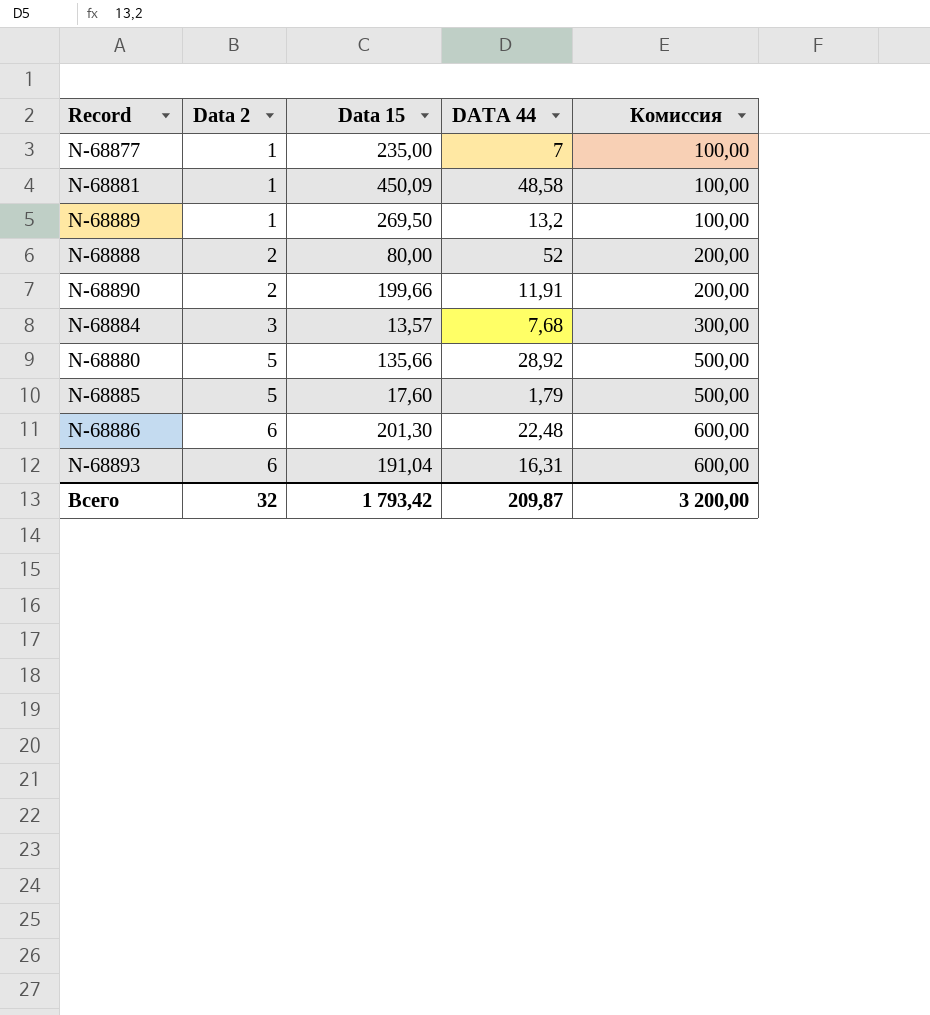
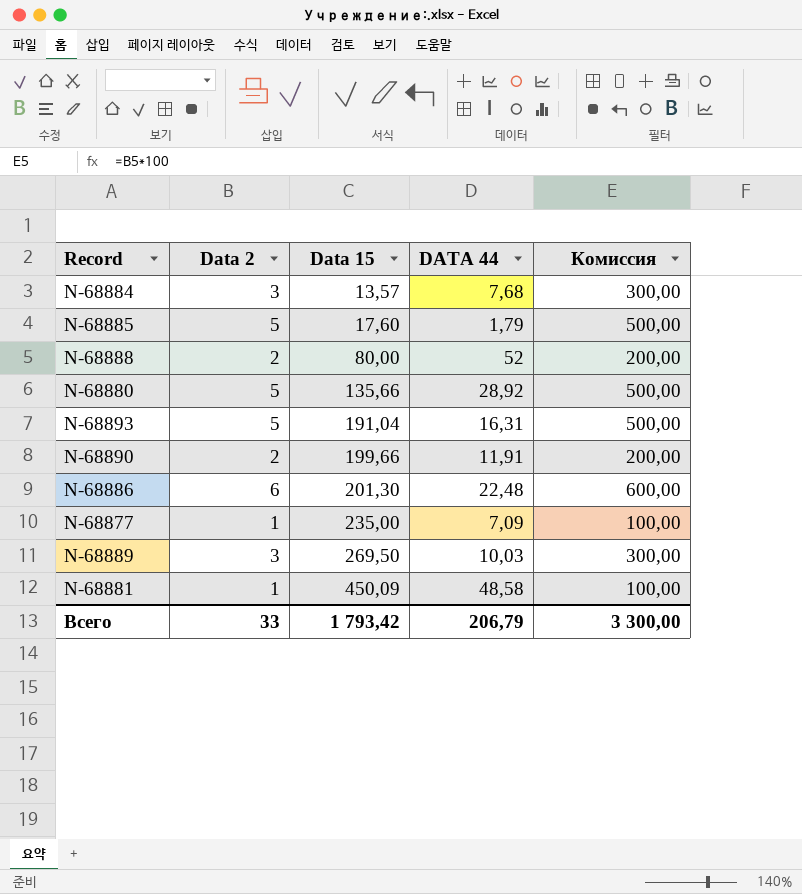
row order: Data 2 ascending -> Data 15 ascending
N-68893 | Data 2: 6 -> 5
N-68893 | Комиссия: 600,00 -> 500,00
N-68877 | DATA 44: 7 -> 7,09
N-68889 | Data 2: 1 -> 3
N-68889 | DATA 44: 13,2 -> 10,03
N-68889 | Комиссия: 100,00 -> 300,00
Всего | Data 2: 32 -> 33
Всего | DATA 44: 209,87 -> 206,79
Всего | Комиссия: 3 200,00 -> 3 300,00

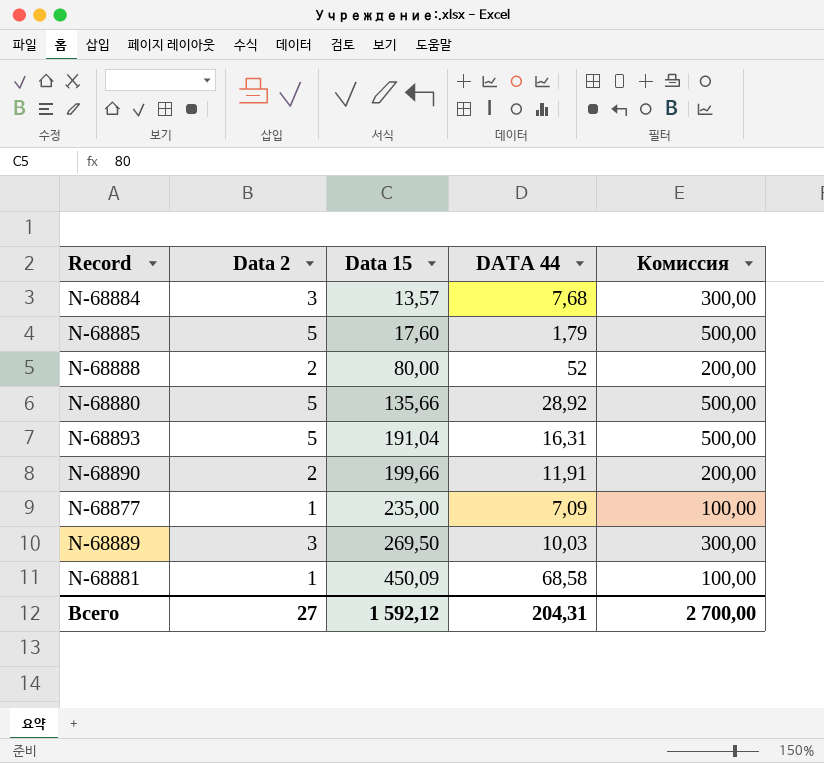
row N-68886: 6 | 201,30 | 22,48 | 600,00 -> none
N-68881 | DATA 44: 48,58 -> 68,58
Всего | Data 2: 33 -> 27
Всего | Data 15: 1 793,42 -> 1 592,12
Всего | DATA 44: 206,79 -> 204,31
Всего | Комиссия: 3 300,00 -> 2 700,00

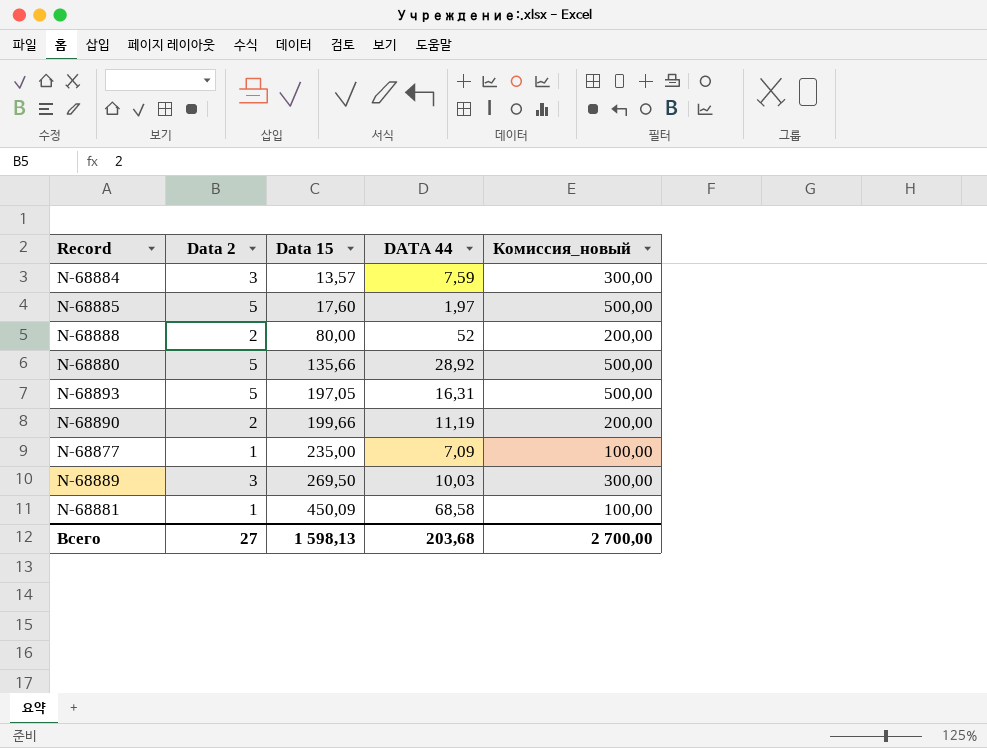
column name: Комиссия -> Комиссия_новый
N-68884 | DATA 44: 7,68 -> 7,59
N-68885 | DATA 44: 1,79 -> 1,97
N-68893 | Data 15: 191,04 -> 197,05
N-68890 | DATA 44: 11,91 -> 11,19
Всего | Data 15: 1 592,12 -> 1 598,13
Всего | DATA 44: 204,31 -> 203,68

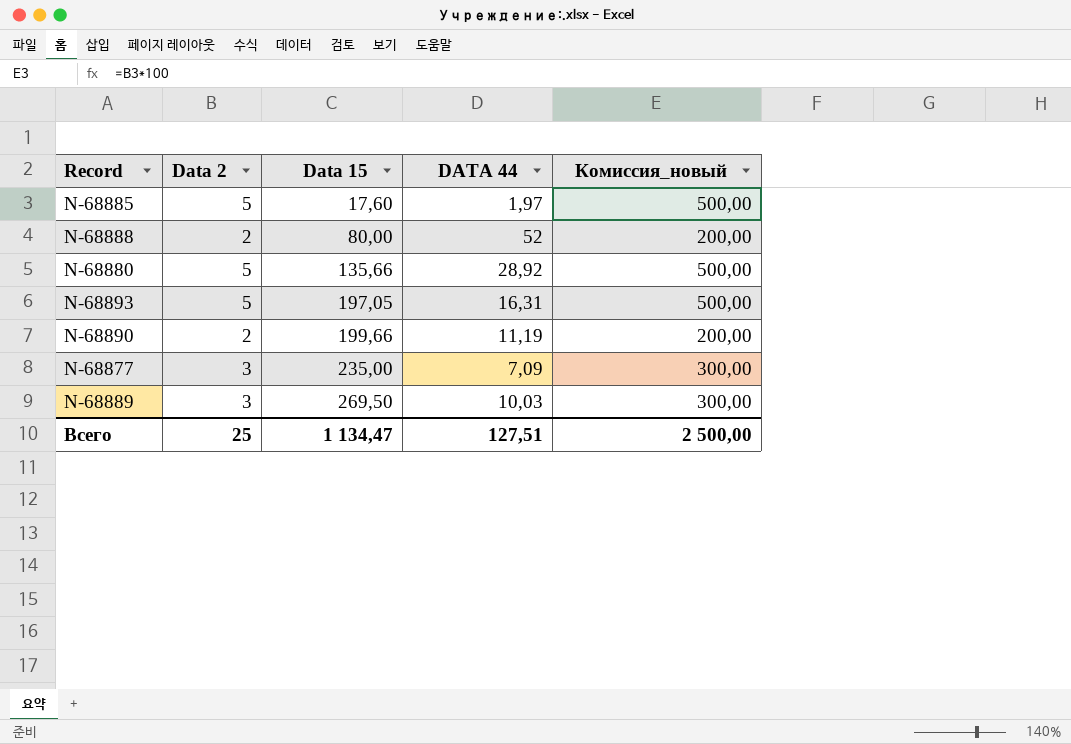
row N-68884: 3 | 13,57 | 7,59 | 300,00 -> none
row N-68881: 1 | 450,09 | 68,58 | 100,00 -> none
N-68877 | Data 2: 1 -> 3
N-68877 | Комиссия_новый: 100,00 -> 300,00
Всего | Data 2: 27 -> 25
Всего | Data 15: 1 598,13 -> 1 134,47
Всего | DATA 44: 203,68 -> 127,51
Всего | Комиссия_новый: 2 700,00 -> 2 500,00

